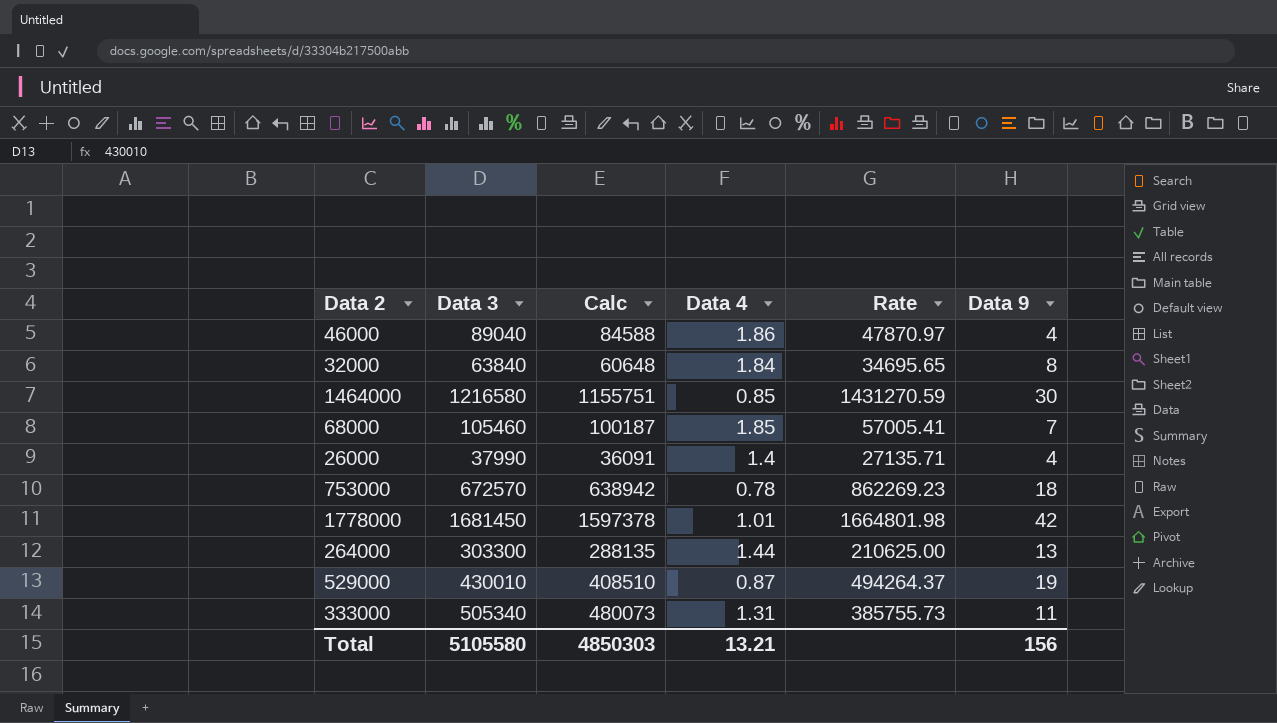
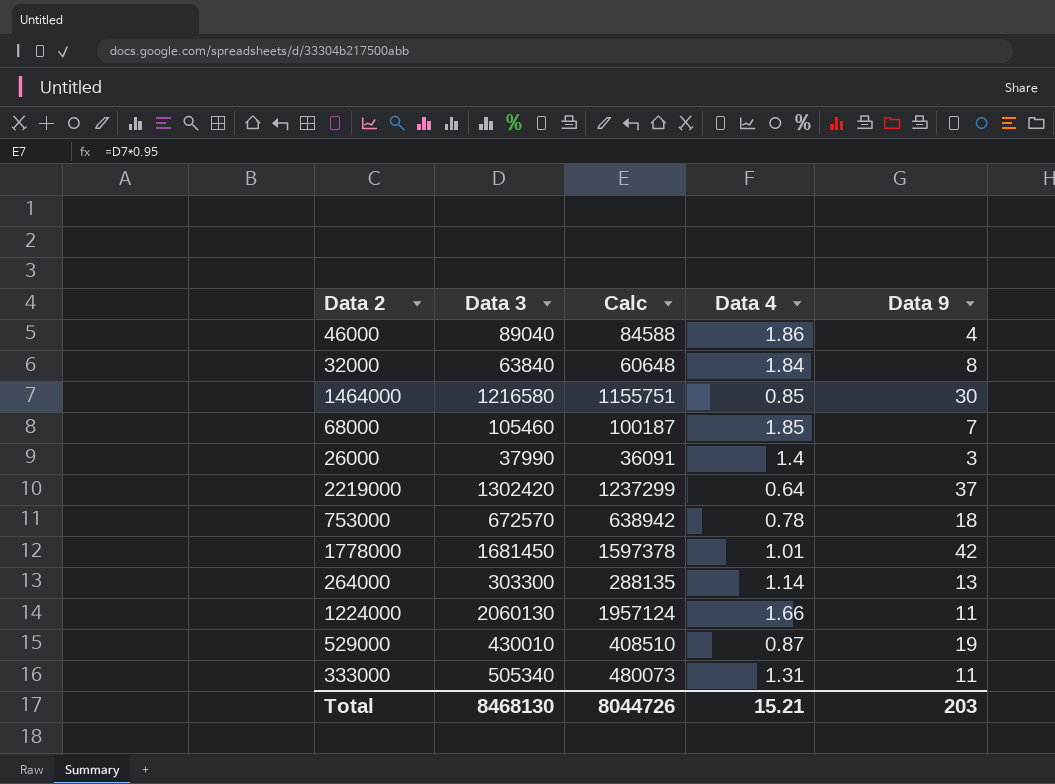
column Rate | formula: [Data 3] / [Data 4] -> none
26000 | Data 9: 4 -> 3
row 2219000: none -> 1302420 | 1237299 | 0.64 | 37
264000 | Data 4: 1.44 -> 1.14
row 1224000: none -> 2060130 | 1957124 | 1.66 | 11
Total | Data 3: 5105580 -> 8468130
Total | Calc: 4850303 -> 8044726
Total | Data 4: 13.21 -> 15.21
Total | Data 9: 156 -> 203

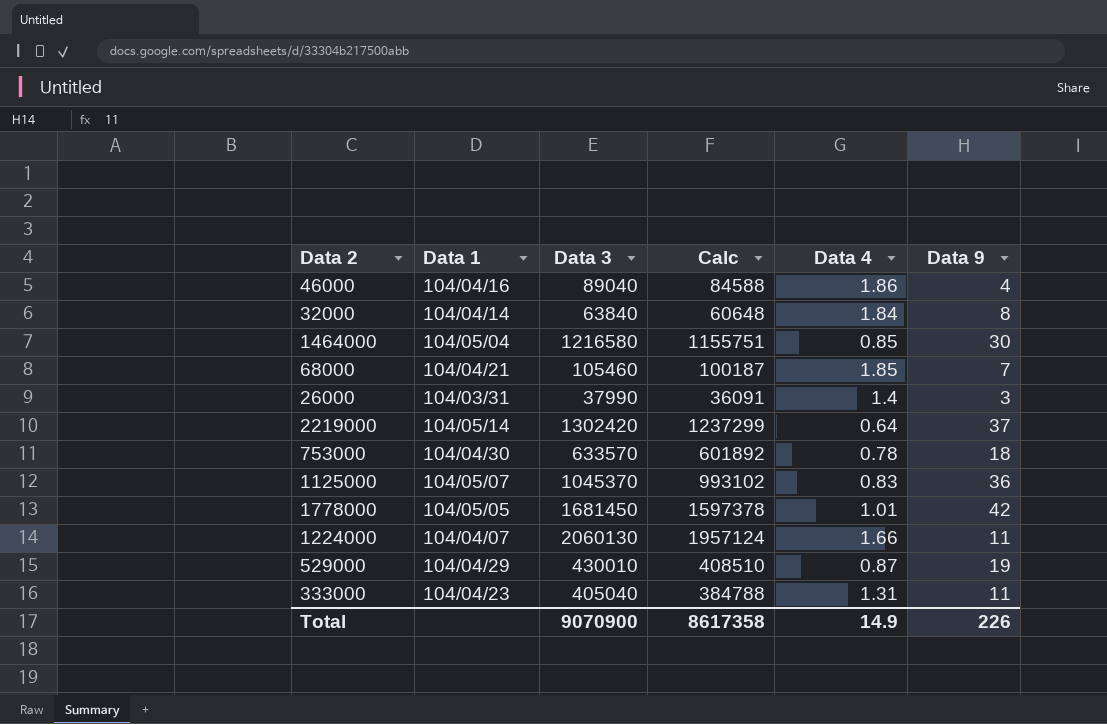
column Data 1 | position: none -> 2
row 264000: 303300 | 288135 | 1.14 | 13 -> none
753000 | Data 3: 672570 -> 633570
753000 | Calc: 638942 -> 601892
row 1125000: none -> 104/05/07 | 1045370 | 993102 | 0.83 | 36
333000 | Data 3: 505340 -> 405040
333000 | Calc: 480073 -> 384788
Total | Data 3: 8468130 -> 9070900
Total | Calc: 8044726 -> 8617358
Total | Data 4: 15.21 -> 14.9
Total | Data 9: 203 -> 226

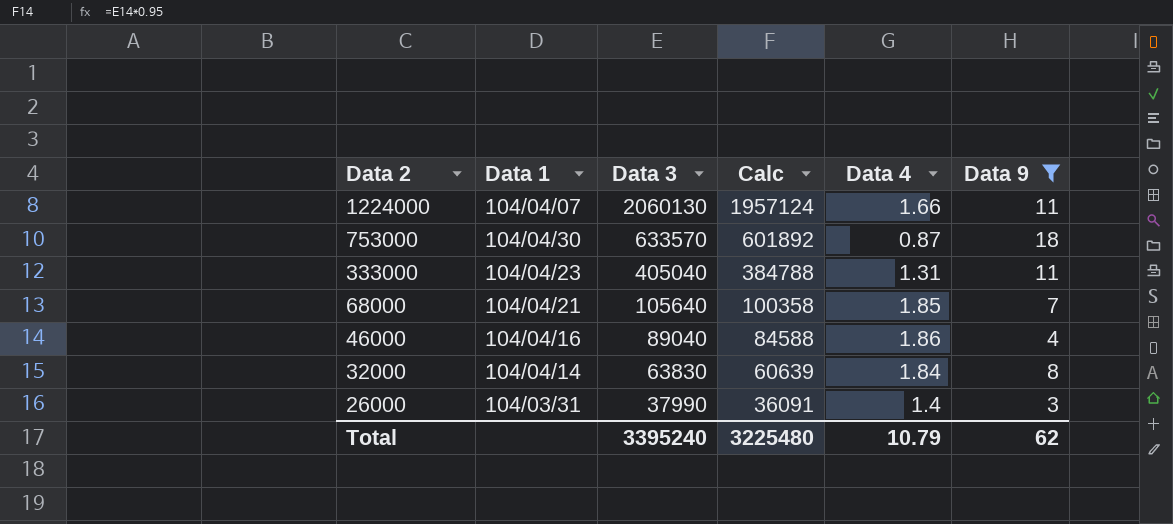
filter: none -> Data 9 <= 18
row order: none -> Data 2 descending
753000 | Data 4: 0.78 -> 0.87
68000 | Data 3: 105460 -> 105640
68000 | Calc: 100187 -> 100358
32000 | Data 3: 63840 -> 63830
32000 | Calc: 60648 -> 60639
Total | Data 3: 9070900 -> 3395240
Total | Calc: 8617358 -> 3225480
Total | Data 4: 14.9 -> 10.79
Total | Data 9: 226 -> 62

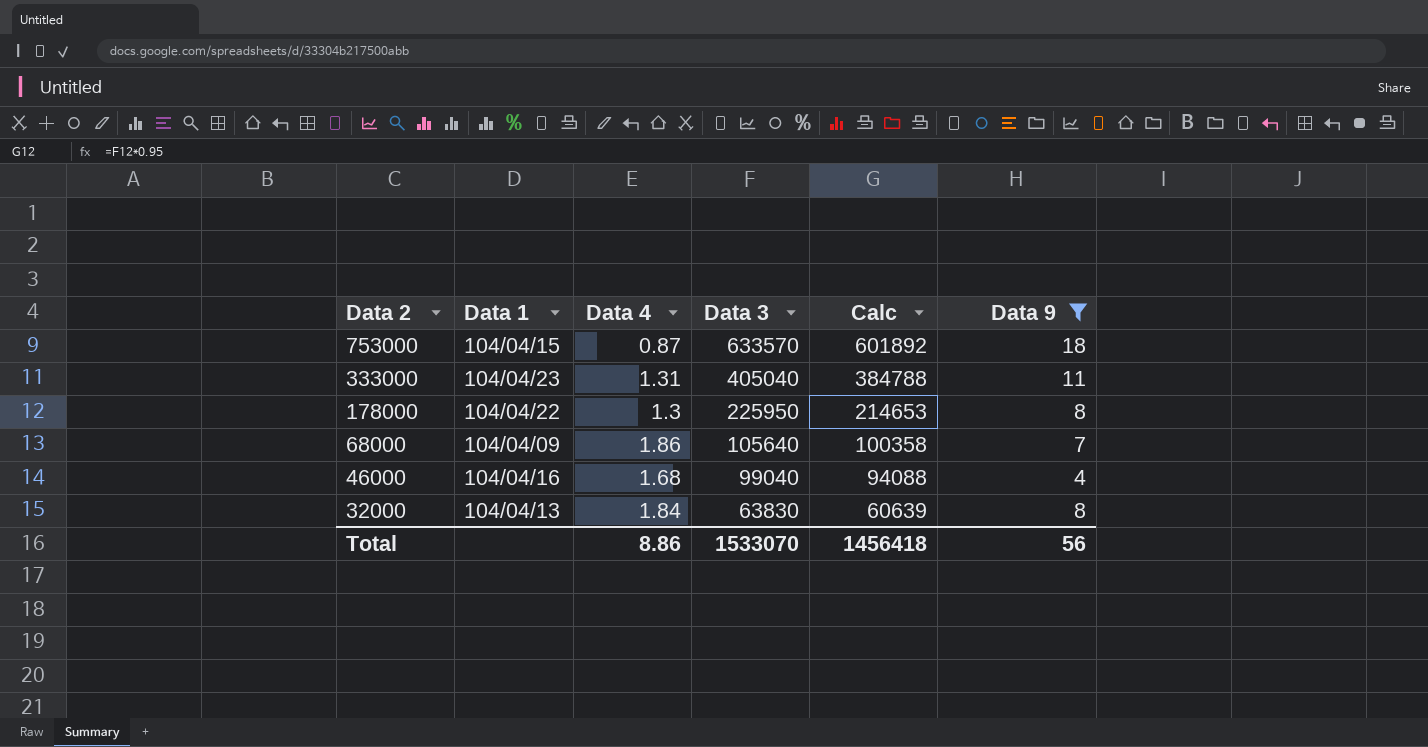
column Data 4 | position: 5 -> 3
row 1224000: 104/04/07 | 2060130 | 1957124 | 1.66 | 11 -> none
row 26000: 104/03/31 | 37990 | 36091 | 1.4 | 3 -> none
753000 | Data 1: 104/04/30 -> 104/04/15
row 178000: none -> 104/04/22 | 1.3 | 225950 | 214653 | 8
68000 | Data 1: 104/04/21 -> 104/04/09
68000 | Data 4: 1.85 -> 1.86
46000 | Data 4: 1.86 -> 1.68
46000 | Data 3: 89040 -> 99040
46000 | Calc: 84588 -> 94088
32000 | Data 1: 104/04/14 -> 104/04/13
Total | Data 4: 10.79 -> 8.86
Total | Data 3: 3395240 -> 1533070
Total | Calc: 3225480 -> 1456418
Total | Data 9: 62 -> 56

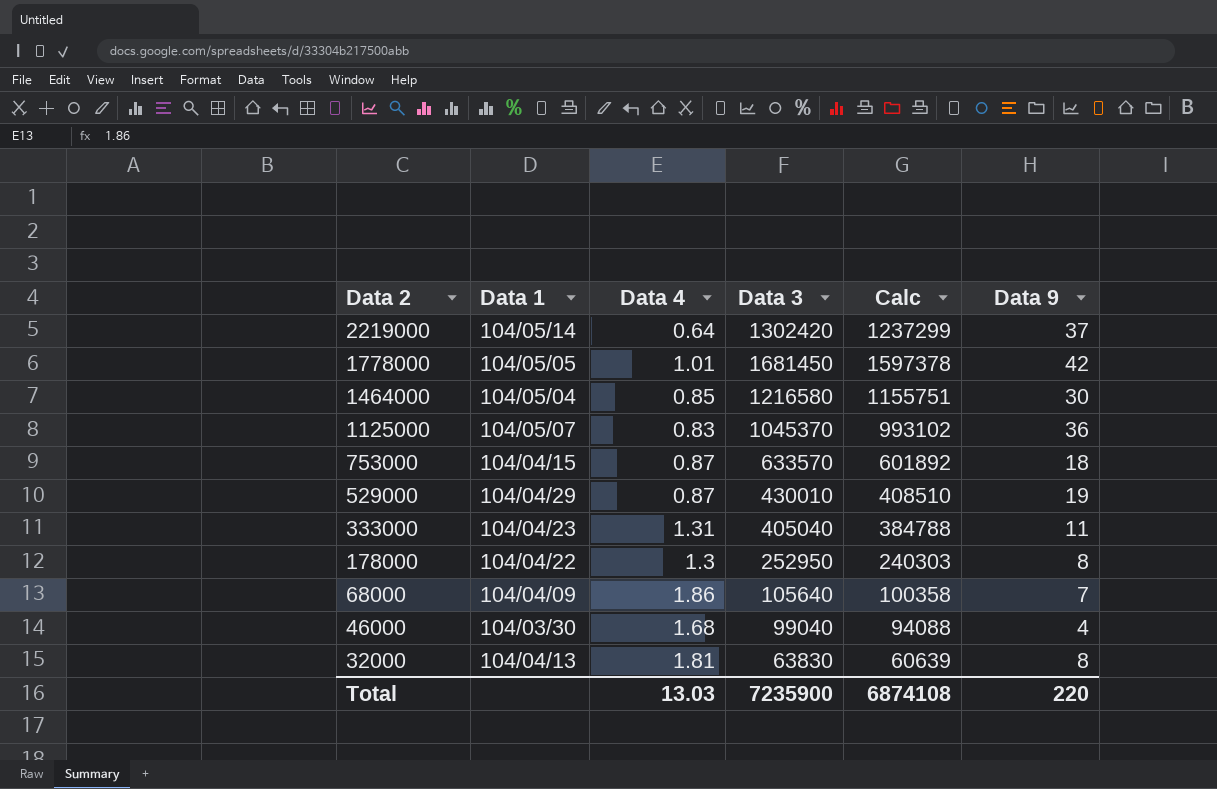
filter: Data 9 <= 18 -> none
178000 | Data 3: 225950 -> 252950
178000 | Calc: 214653 -> 240303
46000 | Data 1: 104/04/16 -> 104/03/30
32000 | Data 4: 1.84 -> 1.81
Total | Data 4: 8.86 -> 13.03
Total | Data 3: 1533070 -> 7235900
Total | Calc: 1456418 -> 6874108
Total | Data 9: 56 -> 220

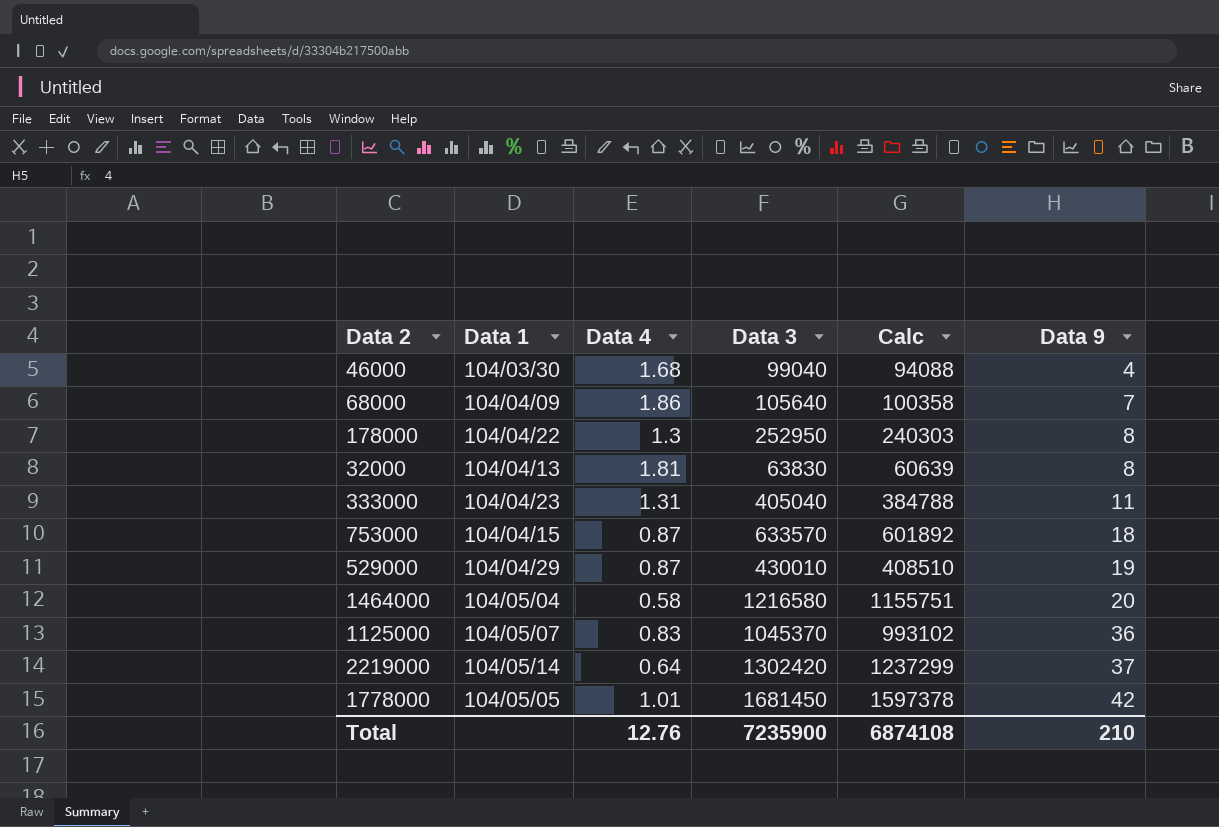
row order: Data 2 descending -> Data 9 ascending
1464000 | Data 4: 0.85 -> 0.58
1464000 | Data 9: 30 -> 20
Total | Data 4: 13.03 -> 12.76
Total | Data 9: 220 -> 210

